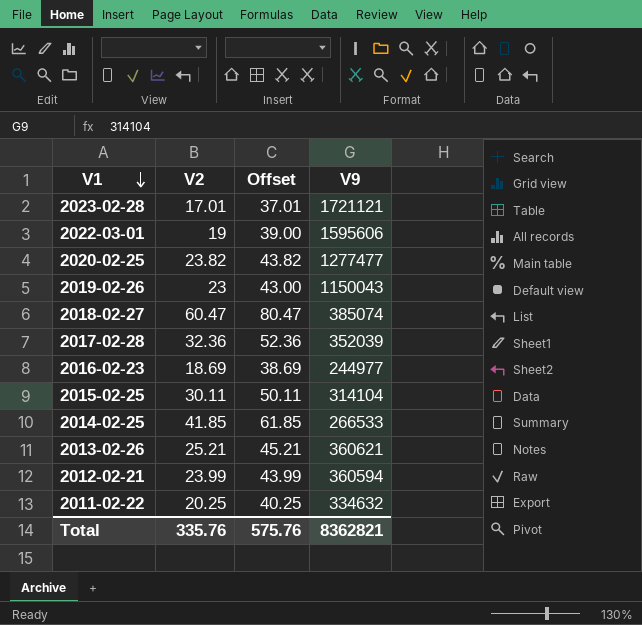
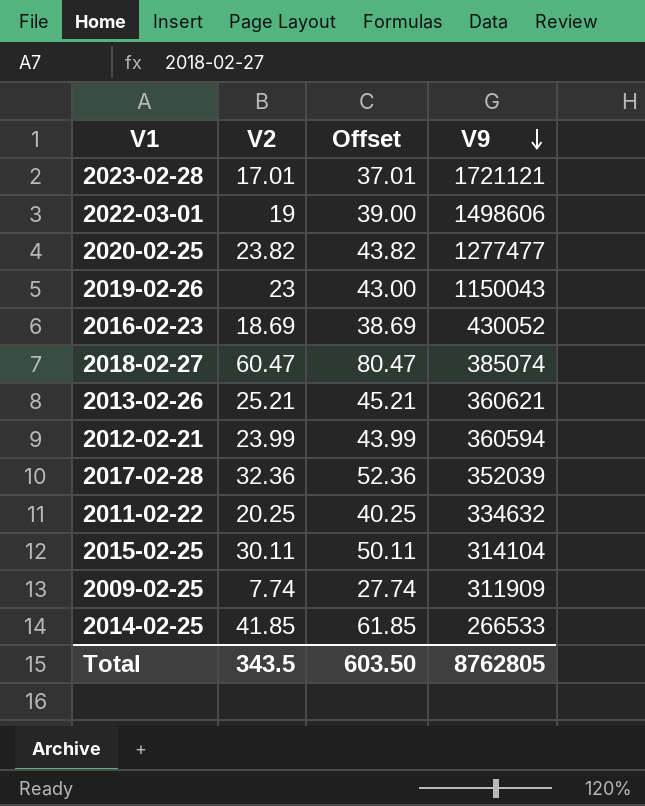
row order: V1 descending -> V9 descending
2022-03-01 | V9: 1595606 -> 1498606
2016-02-23 | V9: 244977 -> 430052
row 2009-02-25: none -> 7.74 | 27.74 | 311909
Total | V2: 335.76 -> 343.5
Total | Offset: 575.76 -> 603.50
Total | V9: 8362821 -> 8762805

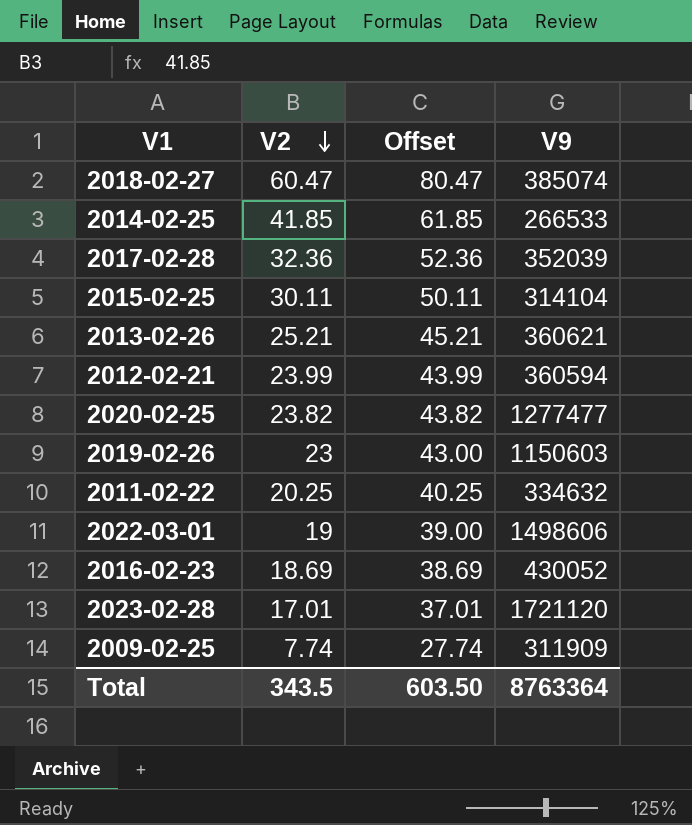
row order: V9 descending -> V2 descending
2019-02-26 | V9: 1150043 -> 1150603
2023-02-28 | V9: 1721121 -> 1721120
Total | V9: 8762805 -> 8763364

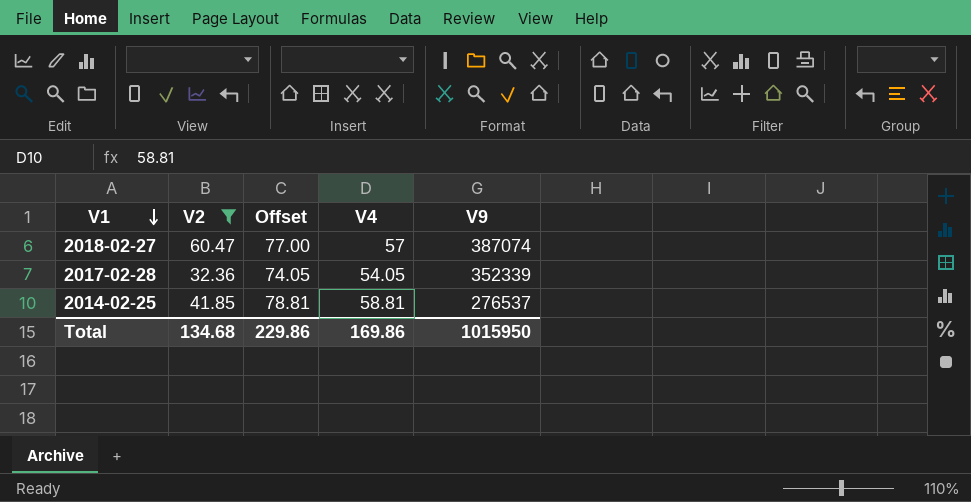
filter: none -> V2 >= 32.36
row order: V2 descending -> V1 descending
column Offset | formula: [V2] + 20 -> [V4] + 20
column V4 | position: none -> 4
2018-02-27 | V9: 385074 -> 387074
2017-02-28 | V9: 352039 -> 352339
2014-02-25 | V9: 266533 -> 276537
Total | V2: 343.5 -> 134.68
Total | Offset: 603.50 -> 229.86
Total | V9: 8763364 -> 1015950

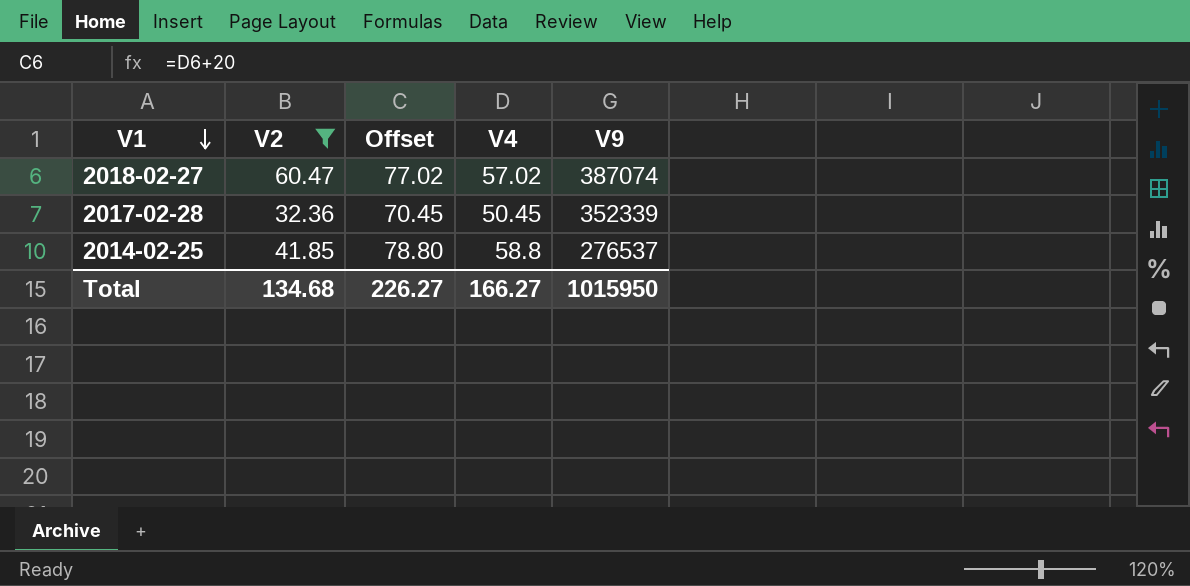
2018-02-27 | Offset: 77.00 -> 77.02
2018-02-27 | V4: 57 -> 57.02
2017-02-28 | Offset: 74.05 -> 70.45
2017-02-28 | V4: 54.05 -> 50.45
2014-02-25 | Offset: 78.81 -> 78.80
2014-02-25 | V4: 58.81 -> 58.8
Total | Offset: 229.86 -> 226.27
Total | V4: 169.86 -> 166.27

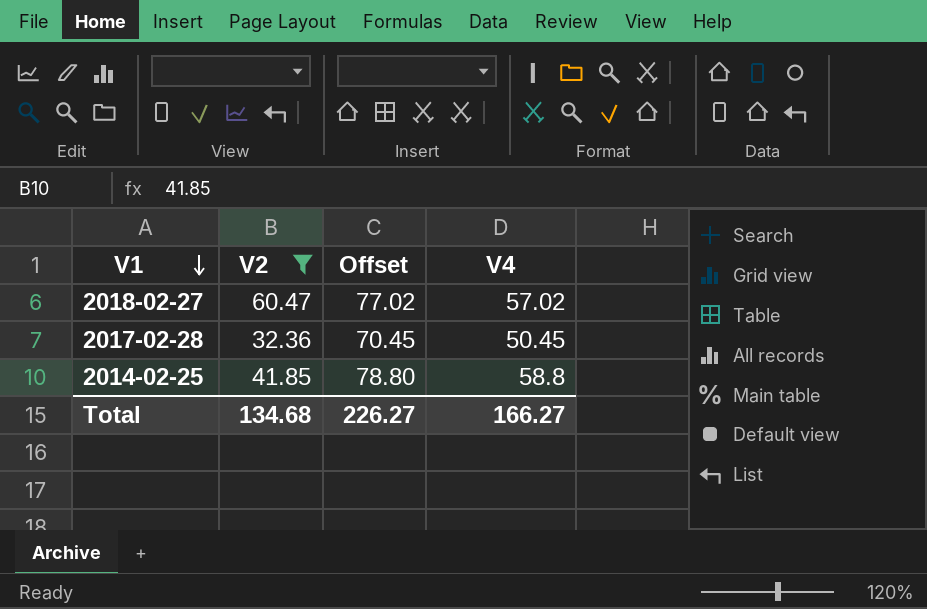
column V9 | position: 5 -> none

